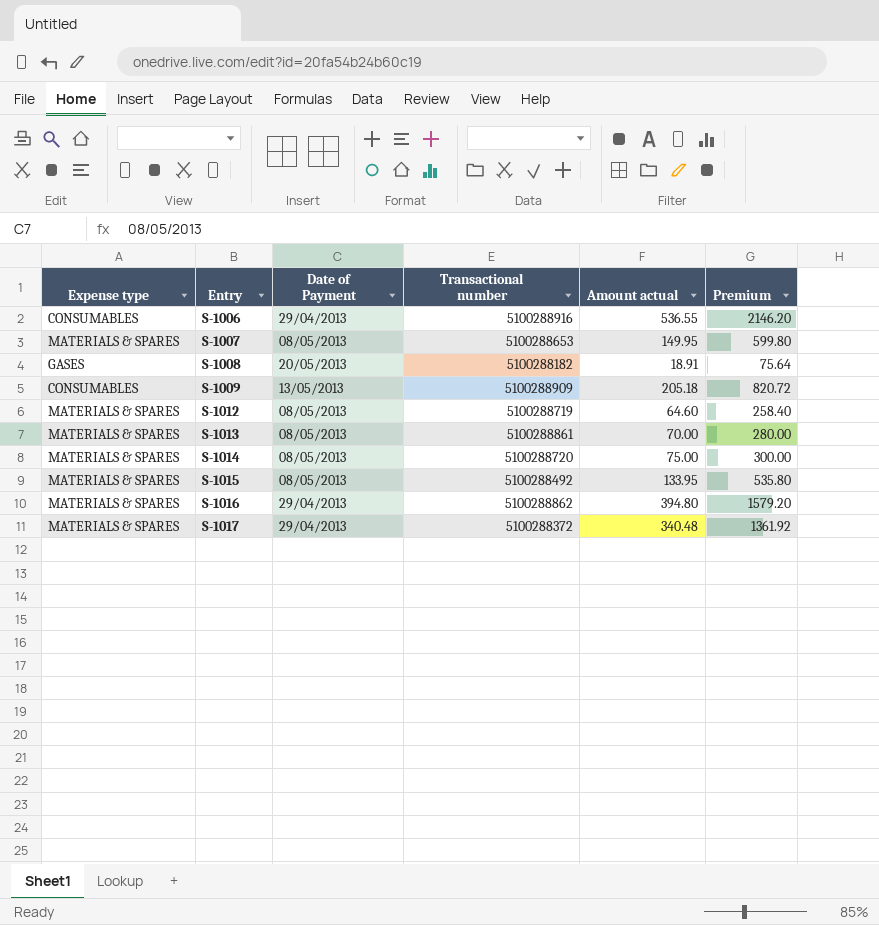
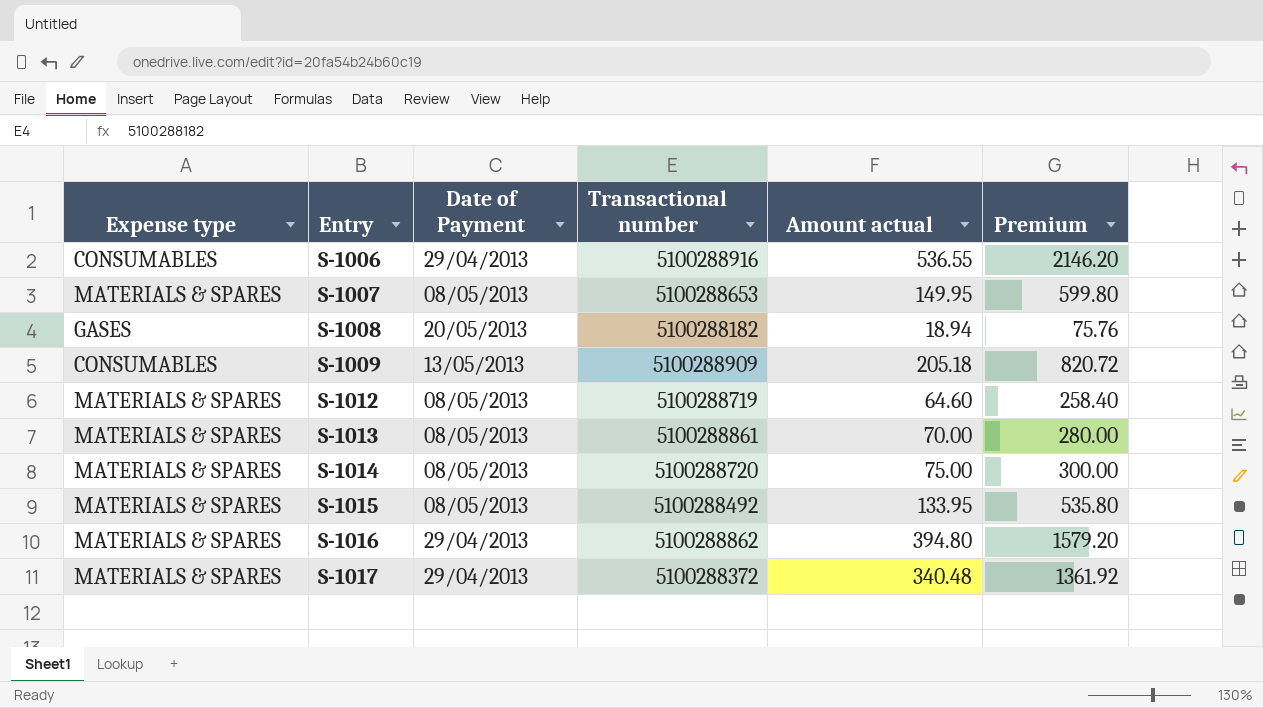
S-1008 | Amount actual: 18.91 -> 18.94
S-1008 | Premium: 75.64 -> 75.76

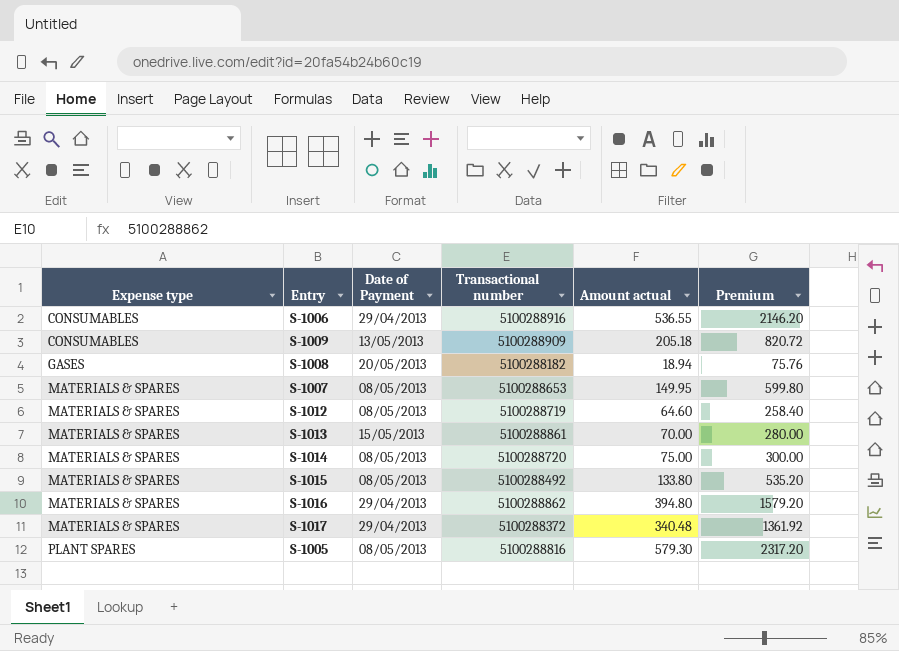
row order: Entry ascending -> Expense type ascending
S-1013 | Date of Payment: 08/05/2013 -> 15/05/2013
S-1015 | Amount actual: 133.95 -> 133.80
S-1015 | Premium: 535.80 -> 535.20
row S-1005: none -> PLANT SPARES | 08/05/2013 | 5100288816 | 579.30 | 2317.20

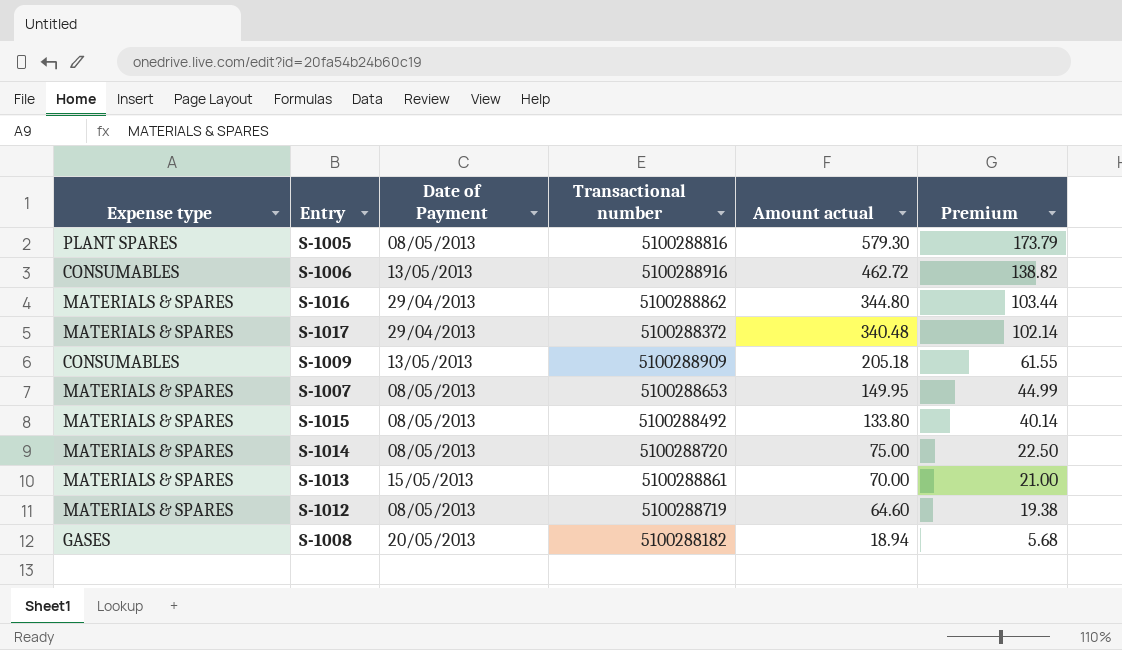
row order: Expense type ascending -> Amount actual descending
column Premium | formula: [Amount actual] * 4 -> [Amount actual] * 0.3
S-1006 | Date of Payment: 29/04/2013 -> 13/05/2013
S-1006 | Amount actual: 536.55 -> 462.72
S-1016 | Amount actual: 394.80 -> 344.80

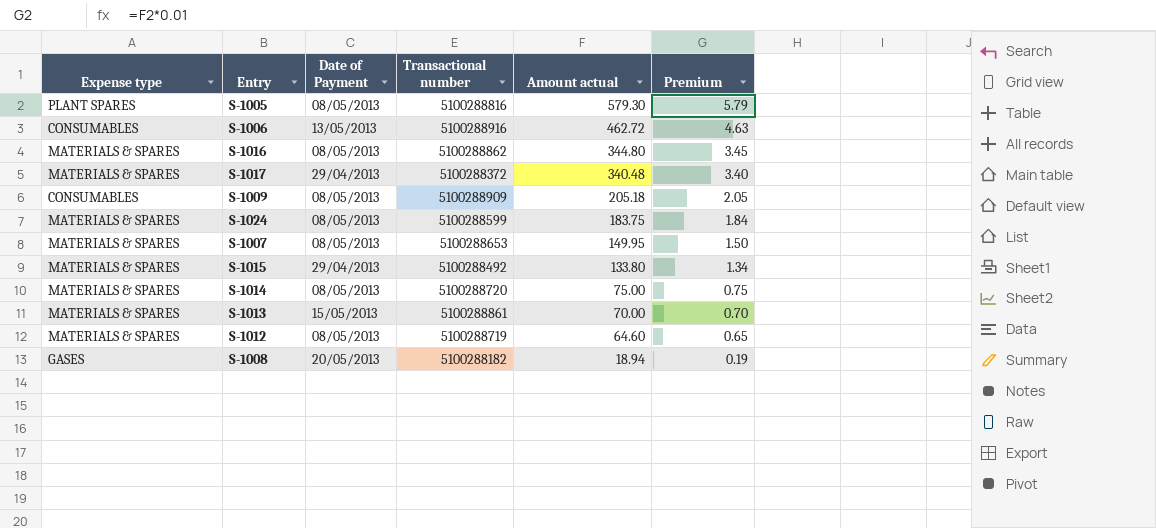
column Premium | formula: [Amount actual] * 0.3 -> [Amount actual] * 0.01
S-1016 | Date of Payment: 29/04/2013 -> 08/05/2013
S-1009 | Date of Payment: 13/05/2013 -> 08/05/2013
row S-1024: none -> MATERIALS & SPARES | 08/05/2013 | 5100288599 | 183.75 | 1.84
S-1015 | Date of Payment: 08/05/2013 -> 29/04/2013

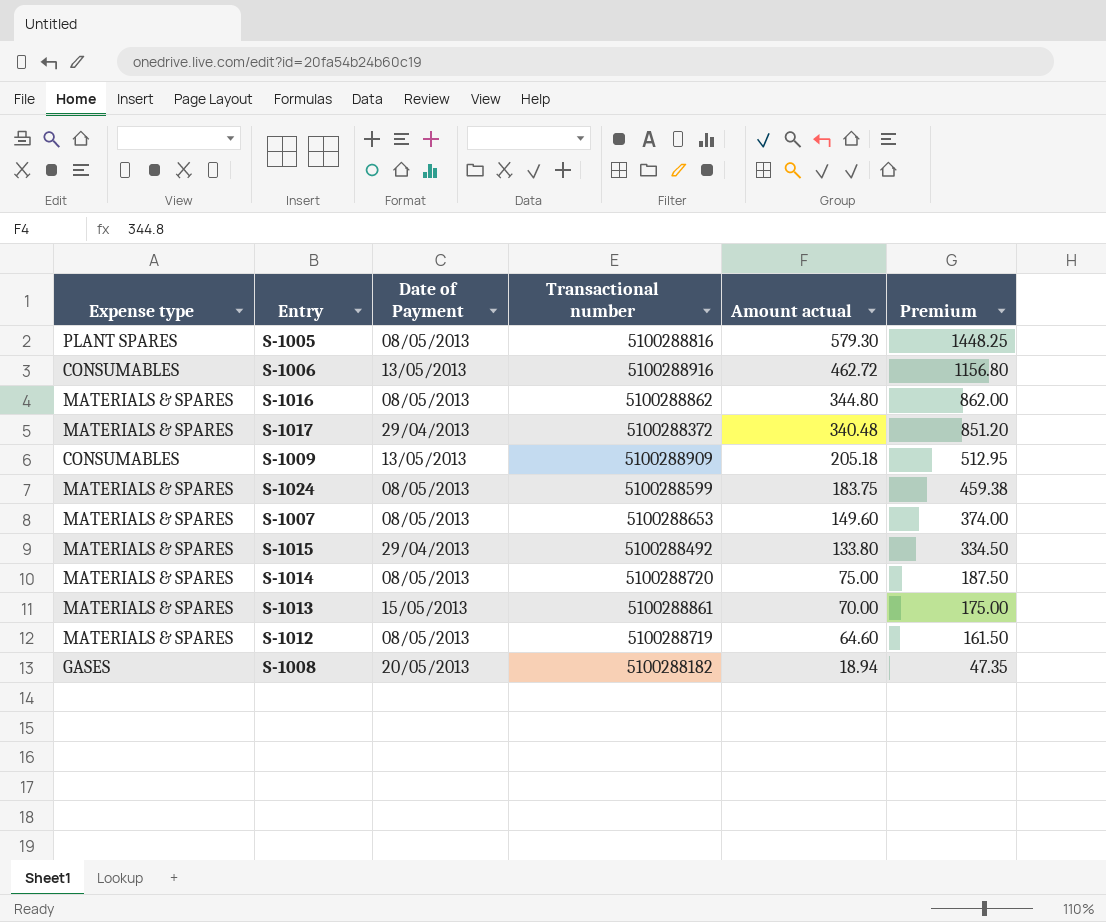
column Premium | formula: [Amount actual] * 0.01 -> [Amount actual] * 2.5
S-1009 | Date of Payment: 08/05/2013 -> 13/05/2013
S-1007 | Amount actual: 149.95 -> 149.60

